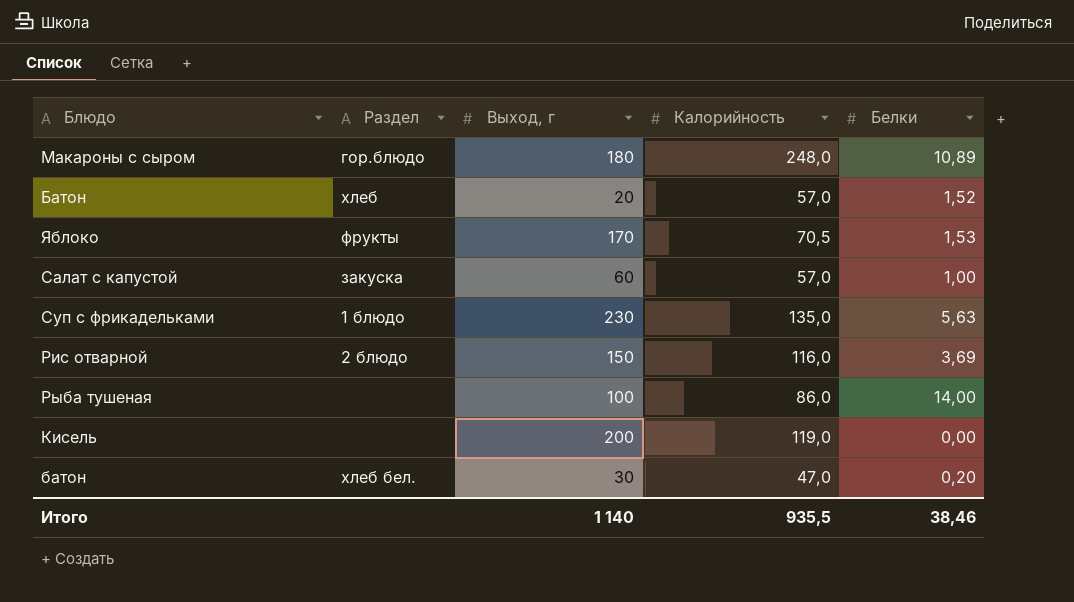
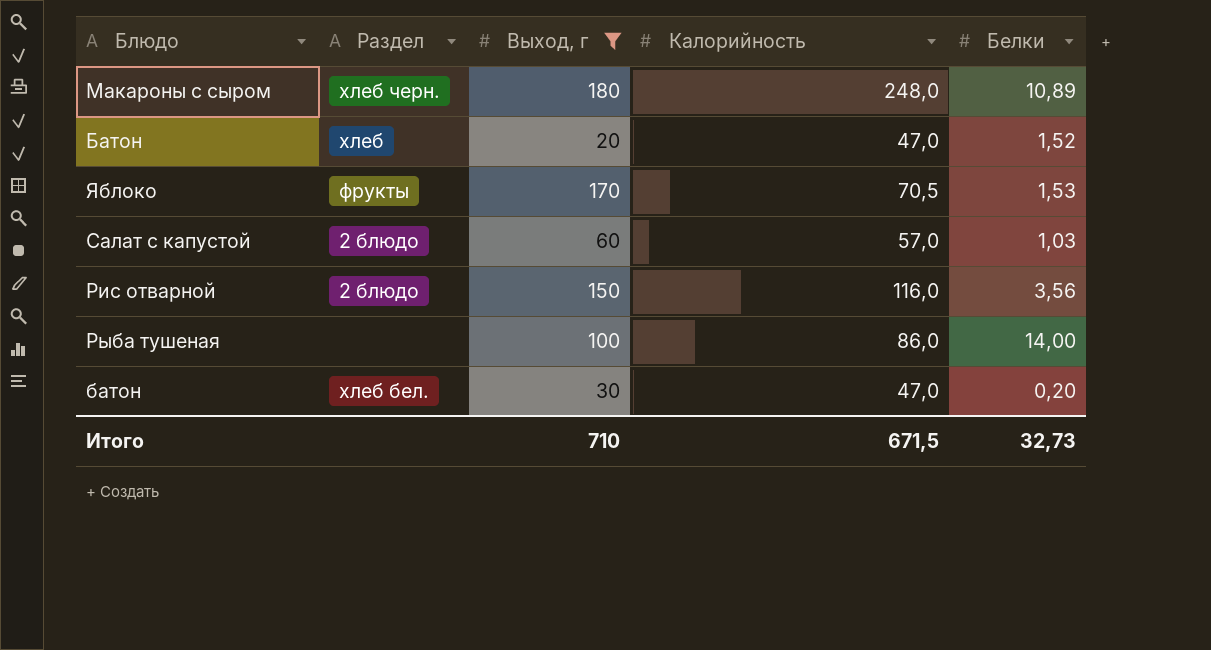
filter: none -> Выход, г <= 180
Макароны с сыром | Раздел: гор.блюдо -> хлеб черн.
Батон | Калорийность: 57,0 -> 47,0
Салат с капустой | Раздел: закуска -> 2 блюдо
Салат с капустой | Белки: 1,00 -> 1,03
Рис отварной | Белки: 3,69 -> 3,56
Итого | Выход, г: 1 140 -> 710
Итого | Калорийность: 935,5 -> 671,5
Итого | Белки: 38,46 -> 32,73

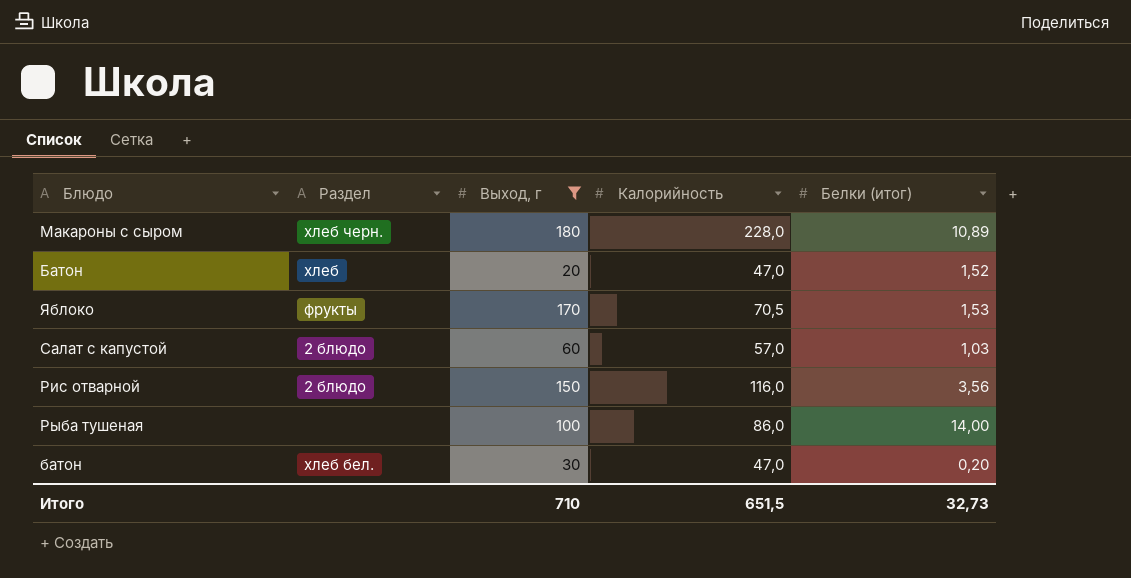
column name: Белки -> Белки (итог)
Макароны с сыром | Калорийность: 248,0 -> 228,0
Итого | Калорийность: 671,5 -> 651,5

